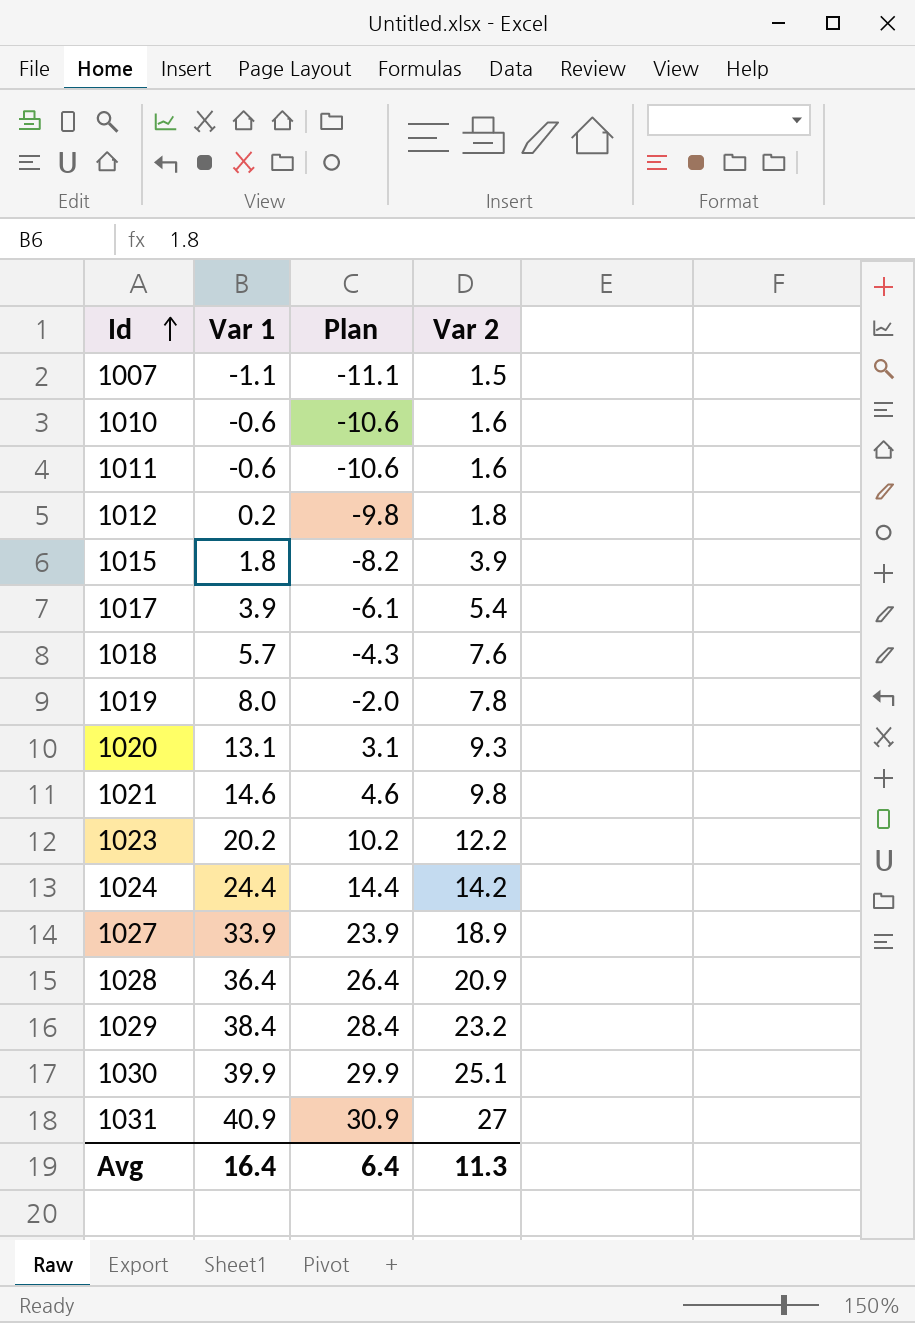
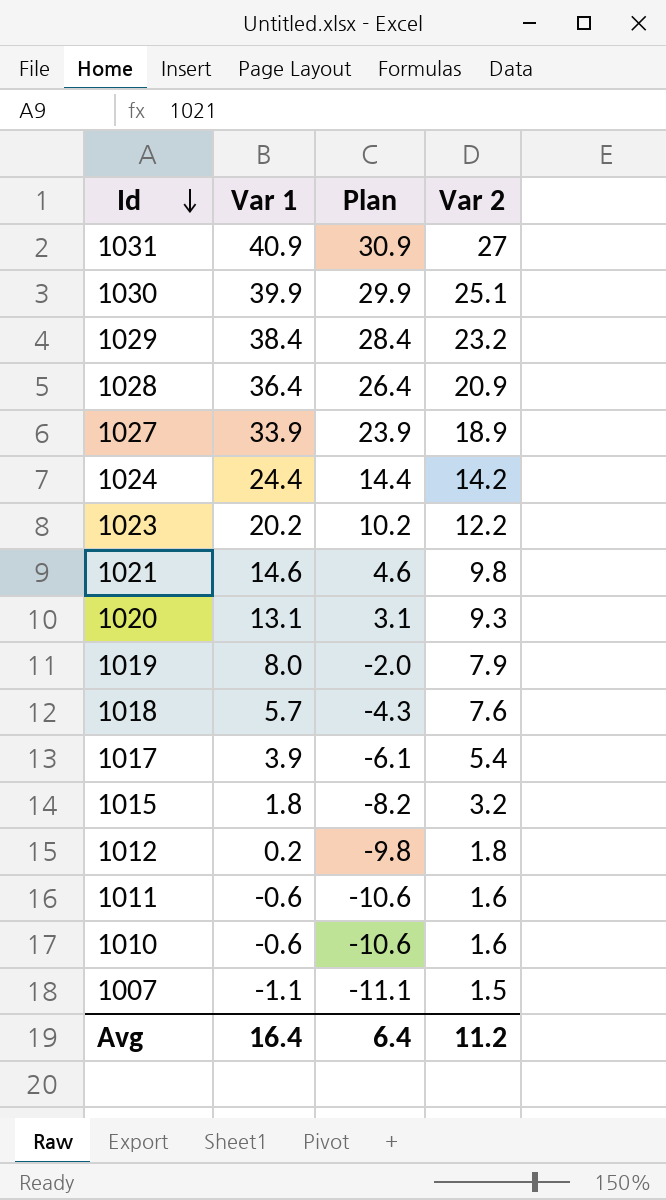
row order: Id ascending -> Id descending
1019 | Var 2: 7.8 -> 7.9
1015 | Var 2: 3.9 -> 3.2
Avg | Var 2: 11.3 -> 11.2

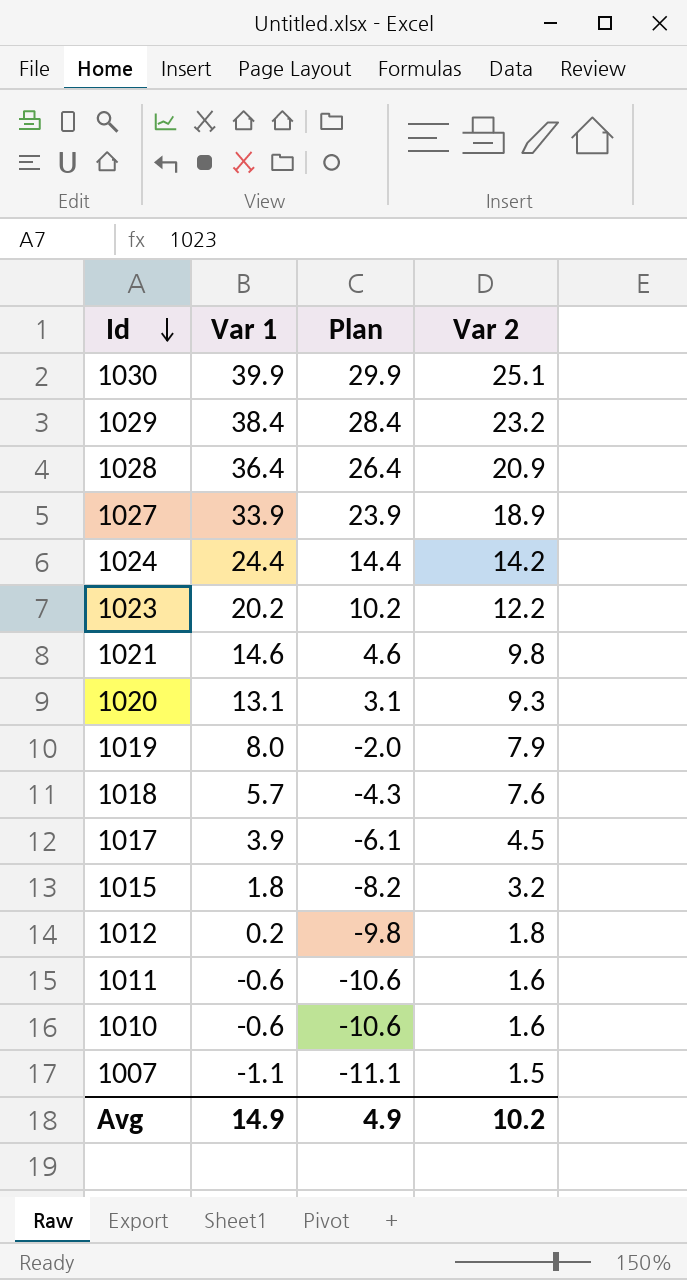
row 1031: 40.9 | 30.9 | 27 -> none
1017 | Var 2: 5.4 -> 4.5
Avg | Var 1: 16.4 -> 14.9
Avg | Plan: 6.4 -> 4.9
Avg | Var 2: 11.2 -> 10.2

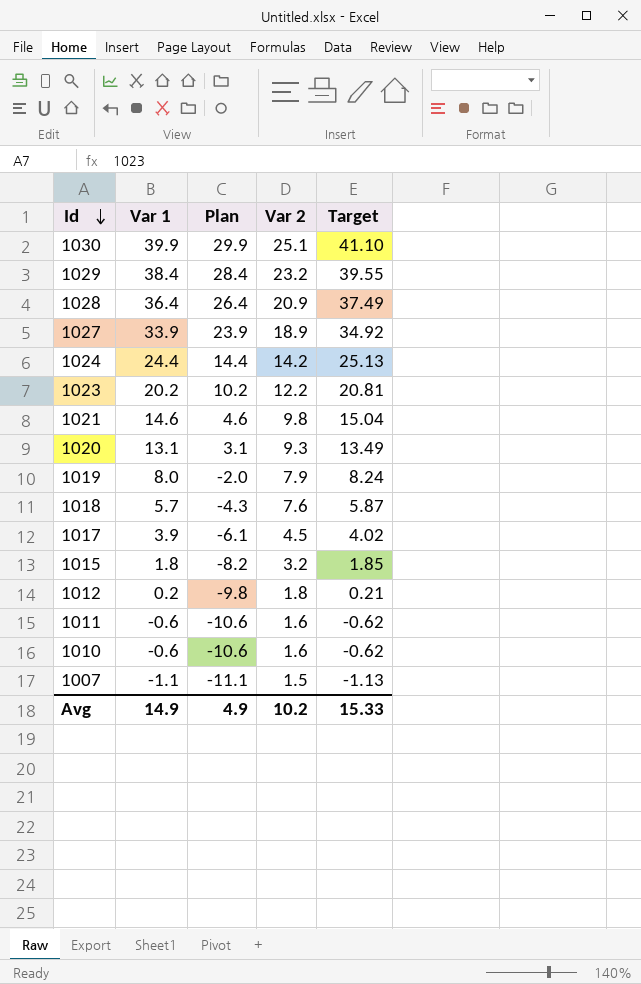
column Target | formula: none -> [Var 1] * 1.03

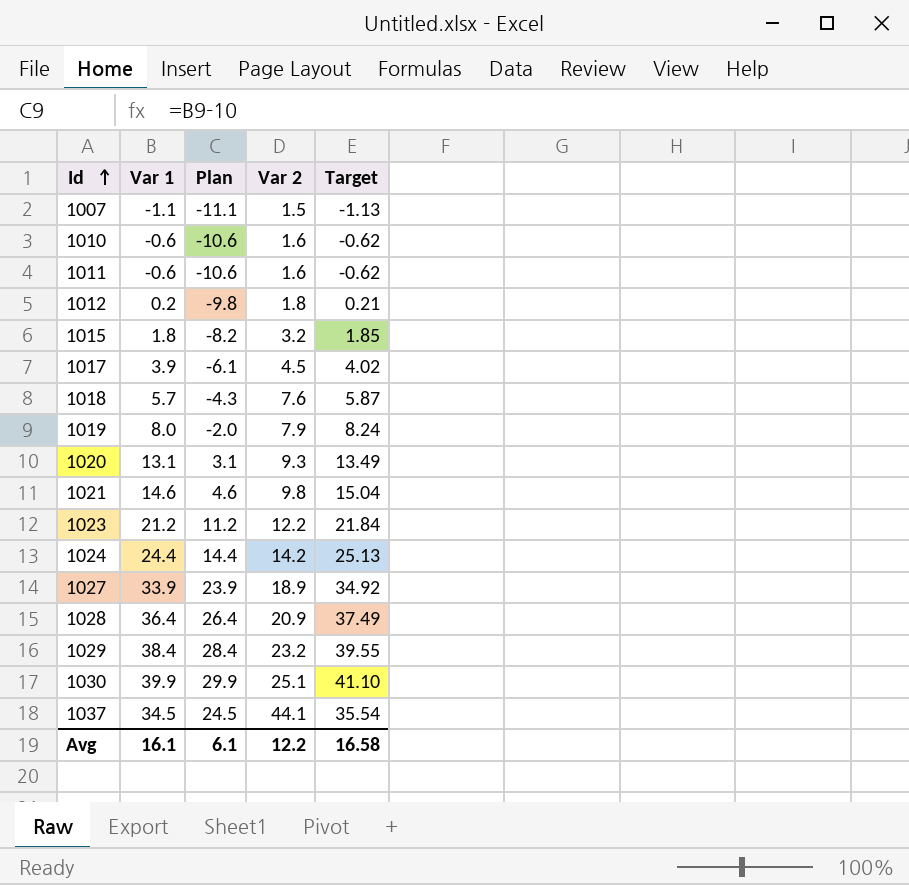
row order: Id descending -> Id ascending
1023 | Var 1: 20.2 -> 21.2
1023 | Plan: 10.2 -> 11.2
1023 | Target: 20.81 -> 21.84
row 1037: none -> 34.5 | 24.5 | 44.1 | 35.54
Avg | Var 1: 14.9 -> 16.1
Avg | Plan: 4.9 -> 6.1
Avg | Var 2: 10.2 -> 12.2
Avg | Target: 15.33 -> 16.58

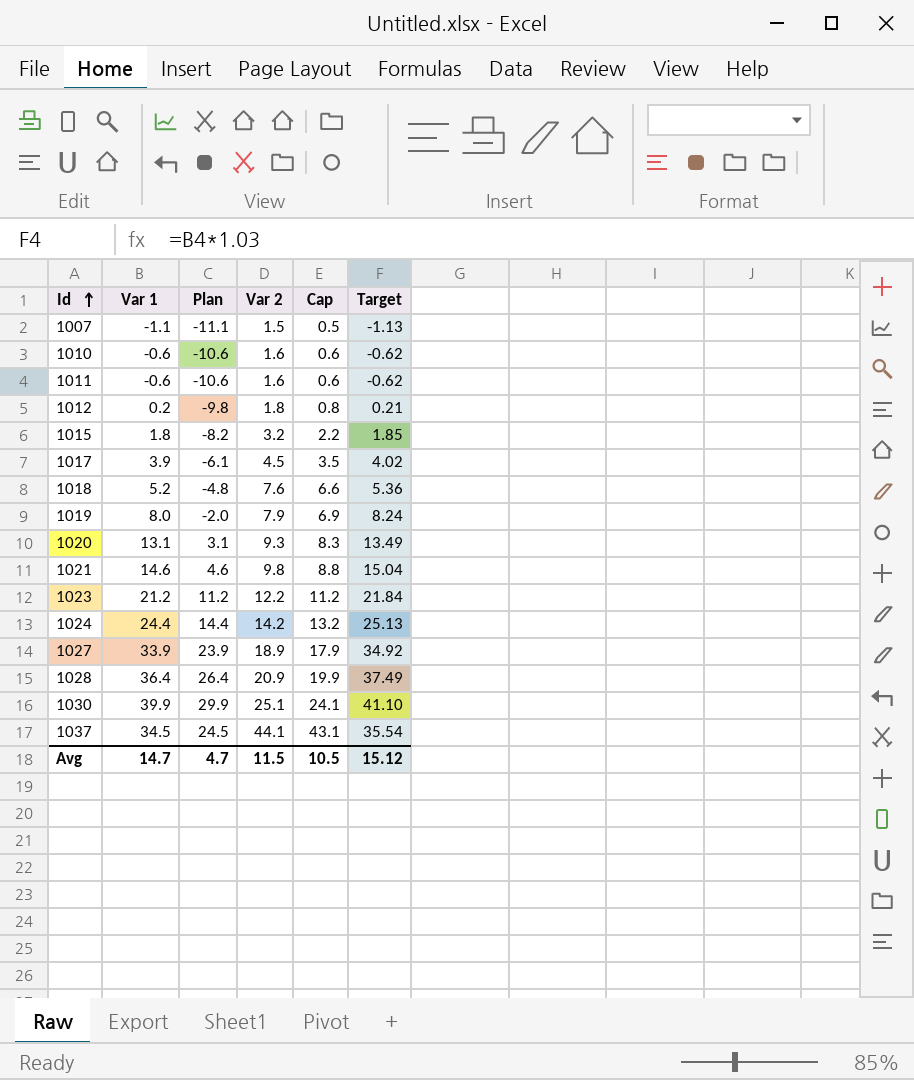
column Cap | formula: none -> [Var 2] - 1
row 1029: 38.4 | 28.4 | 23.2 | 39.55 -> none
1018 | Var 1: 5.7 -> 5.2
1018 | Plan: -4.3 -> -4.8
1018 | Target: 5.87 -> 5.36
Avg | Var 1: 16.1 -> 14.7
Avg | Plan: 6.1 -> 4.7
Avg | Var 2: 12.2 -> 11.5
Avg | Target: 16.58 -> 15.12

